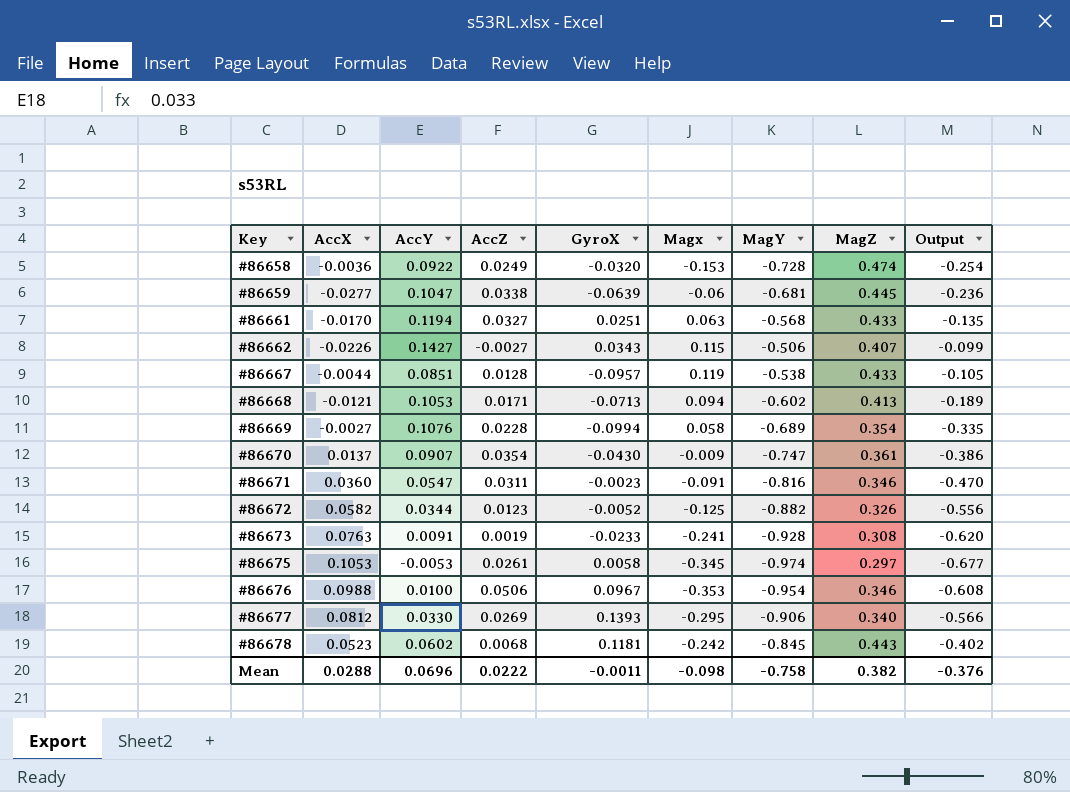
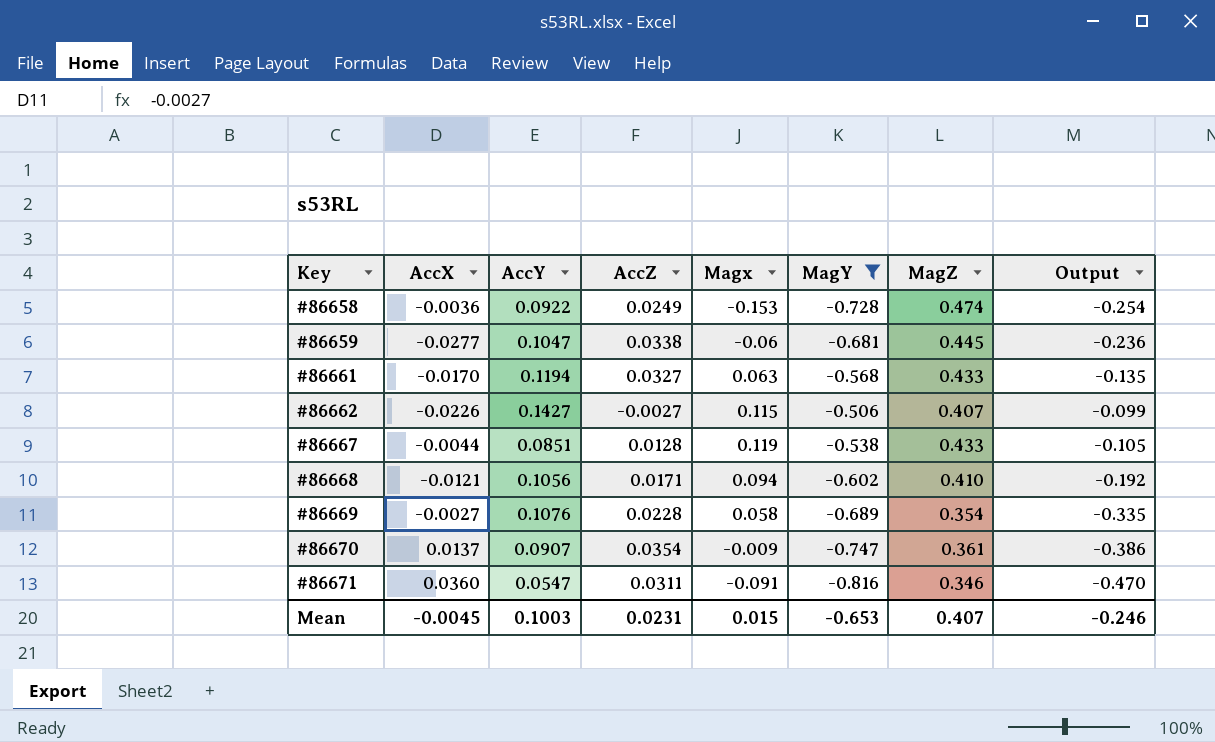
filter: none -> MagY >= -0.816
column GyroX | position: 5 -> none
#86668 | AccY: 0.1053 -> 0.1056
#86668 | MagZ: 0.413 -> 0.410
#86668 | Output: -0.189 -> -0.192
Mean | AccX: 0.0288 -> -0.0045
Mean | AccY: 0.0696 -> 0.1003
Mean | AccZ: 0.0222 -> 0.0231
Mean | Magx: -0.098 -> 0.015
Mean | MagY: -0.758 -> -0.653
Mean | MagZ: 0.382 -> 0.407
Mean | Output: -0.376 -> -0.246

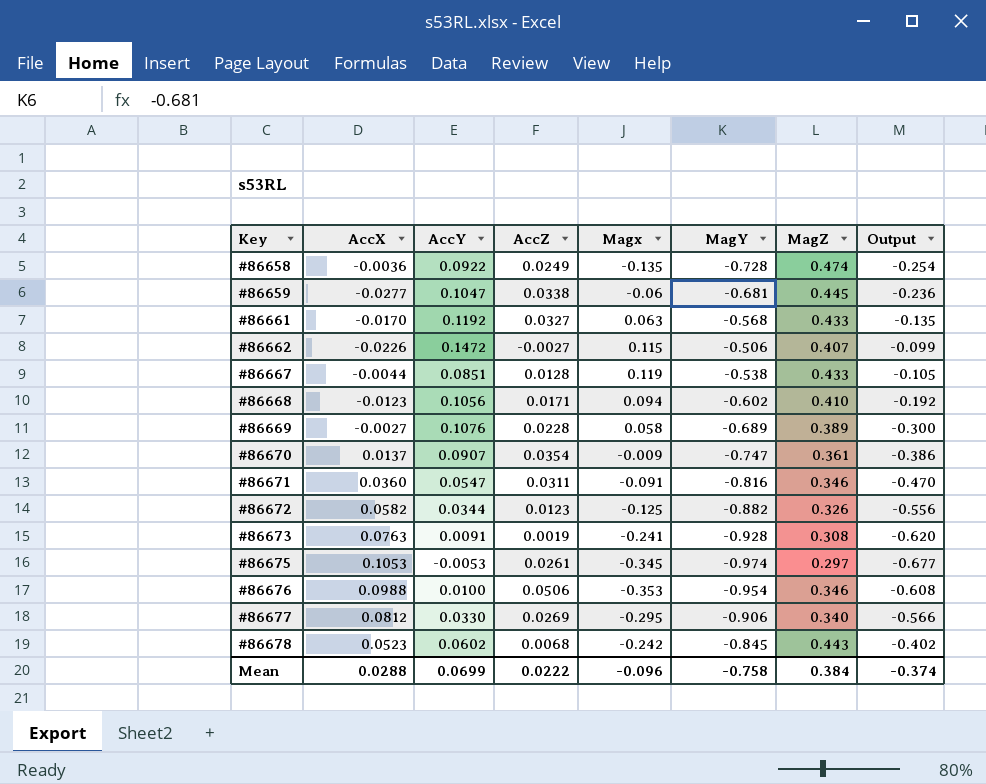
filter: MagY >= -0.816 -> none
#86658 | Magx: -0.153 -> -0.135
#86661 | AccY: 0.1194 -> 0.1192
#86662 | AccY: 0.1427 -> 0.1472
#86668 | AccX: -0.0121 -> -0.0123
#86669 | MagZ: 0.354 -> 0.389
#86669 | Output: -0.335 -> -0.300
Mean | AccX: -0.0045 -> 0.0288
Mean | AccY: 0.1003 -> 0.0699
Mean | AccZ: 0.0231 -> 0.0222
Mean | Magx: 0.015 -> -0.096
Mean | MagY: -0.653 -> -0.758
Mean | MagZ: 0.407 -> 0.384
Mean | Output: -0.246 -> -0.374

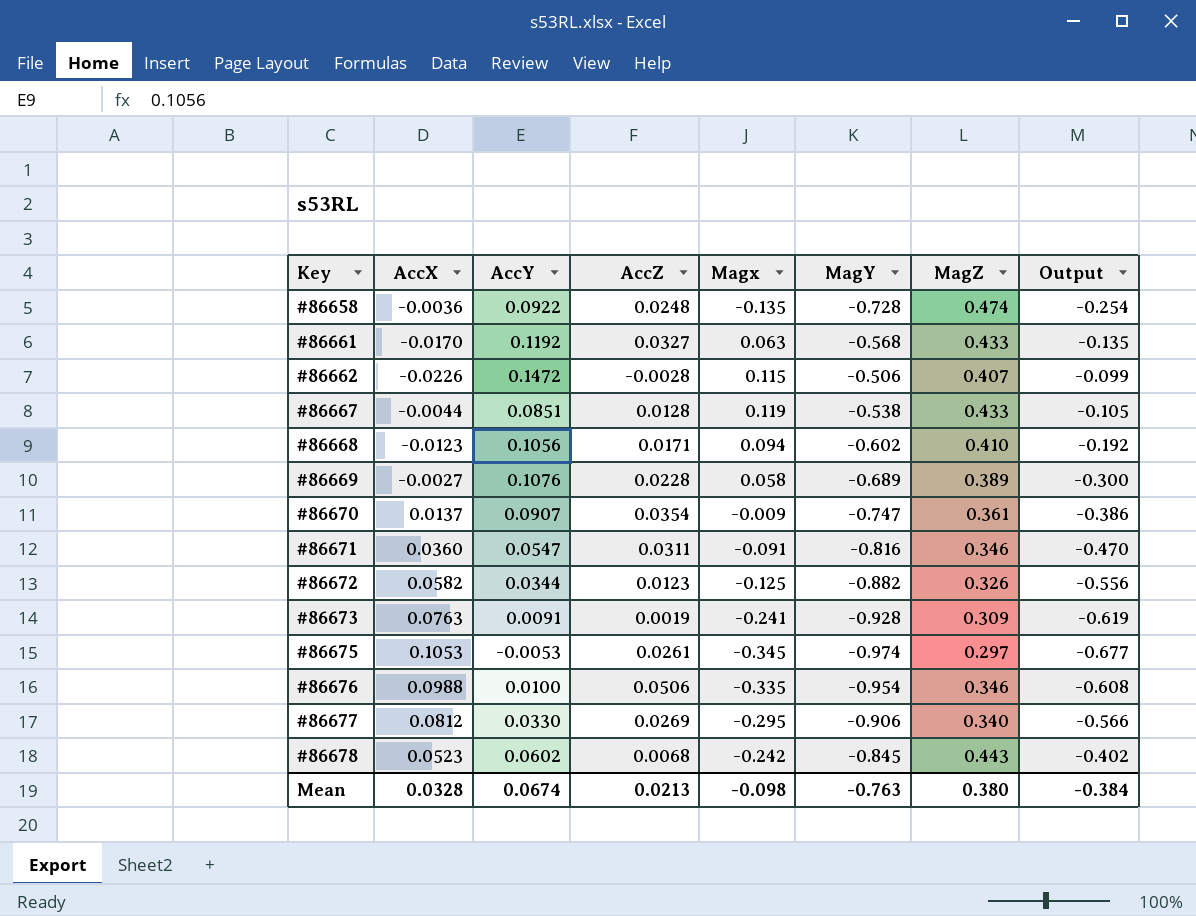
row #86659: -0.0277 | 0.1047 | 0.0338 | -0.06 | -0.681 | 0.445 | -0.236 -> none
#86658 | AccZ: 0.0249 -> 0.0248
#86662 | AccZ: -0.0027 -> -0.0028
#86673 | MagZ: 0.308 -> 0.309
#86673 | Output: -0.620 -> -0.619
#86676 | Magx: -0.353 -> -0.335
Mean | AccX: 0.0288 -> 0.0328
Mean | AccY: 0.0699 -> 0.0674
Mean | AccZ: 0.0222 -> 0.0213
Mean | Magx: -0.096 -> -0.098
Mean | MagY: -0.758 -> -0.763
Mean | MagZ: 0.384 -> 0.380
Mean | Output: -0.374 -> -0.384

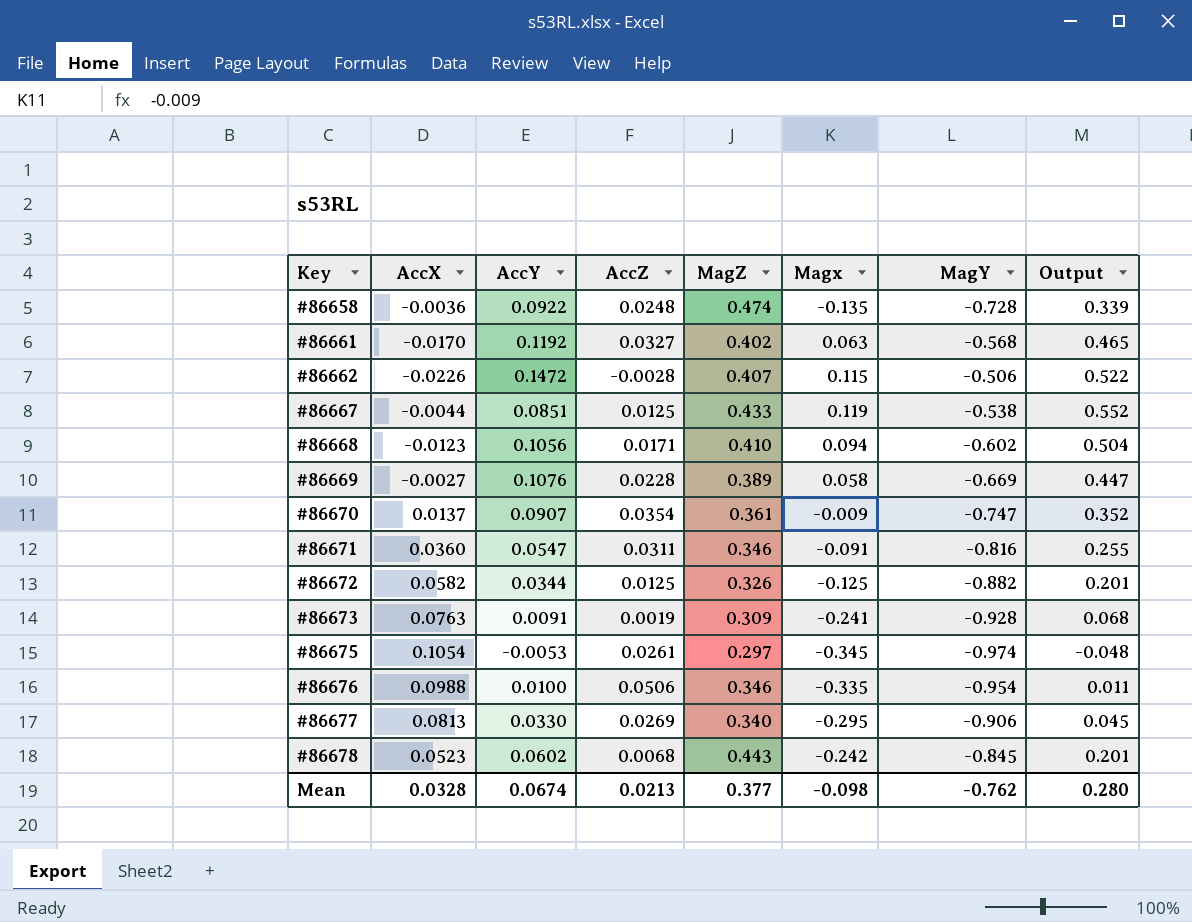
column MagZ | position: 7 -> 5
column Output | formula: [MagY] + [MagZ] -> [MagZ] + [Magx]
#86661 | MagZ: 0.433 -> 0.402
#86667 | AccZ: 0.0128 -> 0.0125
#86669 | MagY: -0.689 -> -0.669
#86672 | AccZ: 0.0123 -> 0.0125
#86675 | AccX: 0.1053 -> 0.1054
#86677 | AccX: 0.0812 -> 0.0813
Mean | MagZ: 0.380 -> 0.377
Mean | MagY: -0.763 -> -0.762
Mean | Output: -0.384 -> 0.280

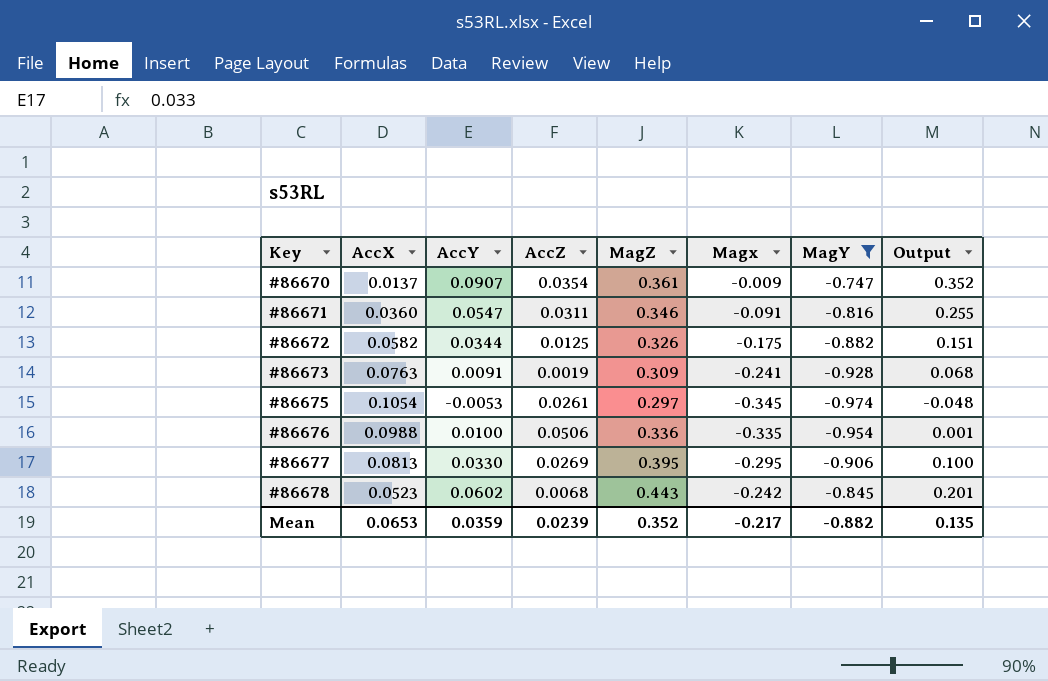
filter: none -> MagY <= -0.747
#86672 | Magx: -0.125 -> -0.175
#86672 | Output: 0.201 -> 0.151
#86676 | MagZ: 0.346 -> 0.336
#86676 | Output: 0.011 -> 0.001
#86677 | MagZ: 0.340 -> 0.395
#86677 | Output: 0.045 -> 0.100
Mean | AccX: 0.0328 -> 0.0653
Mean | AccY: 0.0674 -> 0.0359
Mean | AccZ: 0.0213 -> 0.0239
Mean | MagZ: 0.377 -> 0.352
Mean | Magx: -0.098 -> -0.217
Mean | MagY: -0.762 -> -0.882
Mean | Output: 0.280 -> 0.135

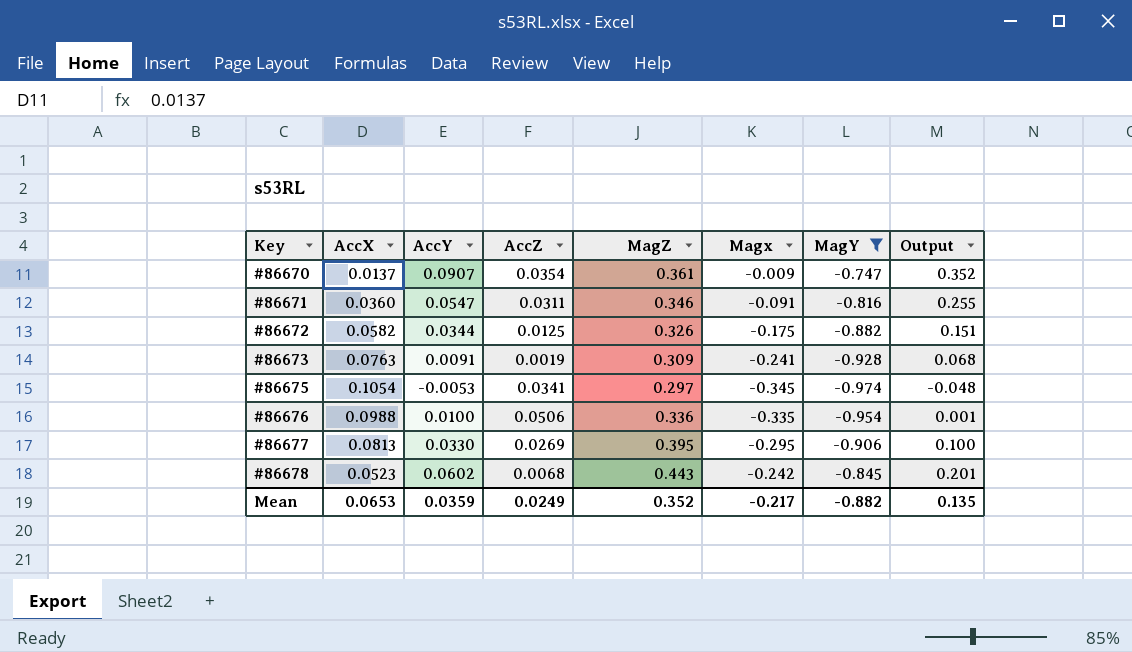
#86675 | AccZ: 0.0261 -> 0.0341
Mean | AccZ: 0.0239 -> 0.0249

